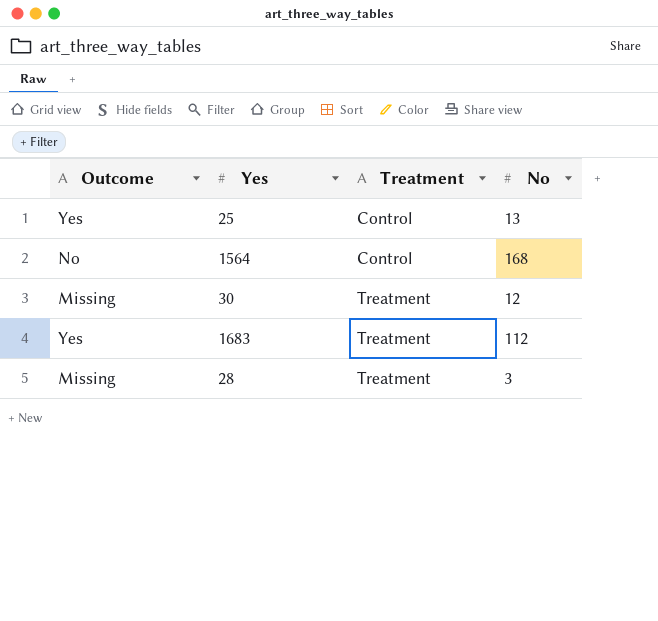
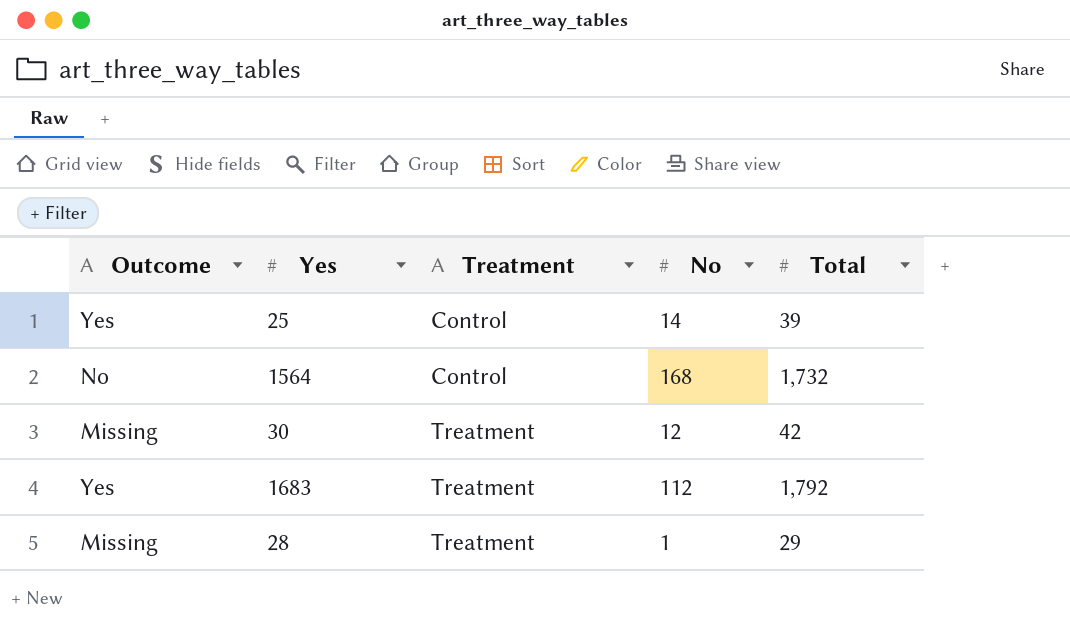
column Total | position: none -> 5
25 | No: 13 -> 14
28 | No: 3 -> 1

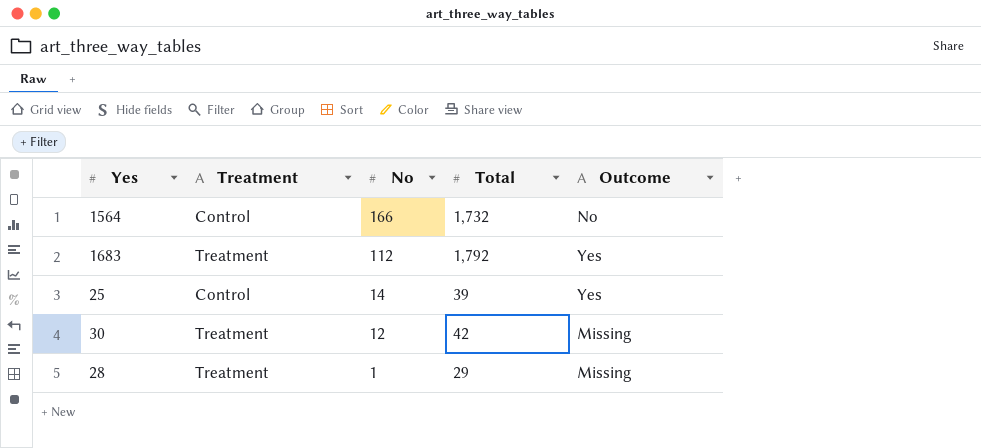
row order: Treatment ascending -> No descending
column Outcome | position: 1 -> 5
1564 | No: 168 -> 166

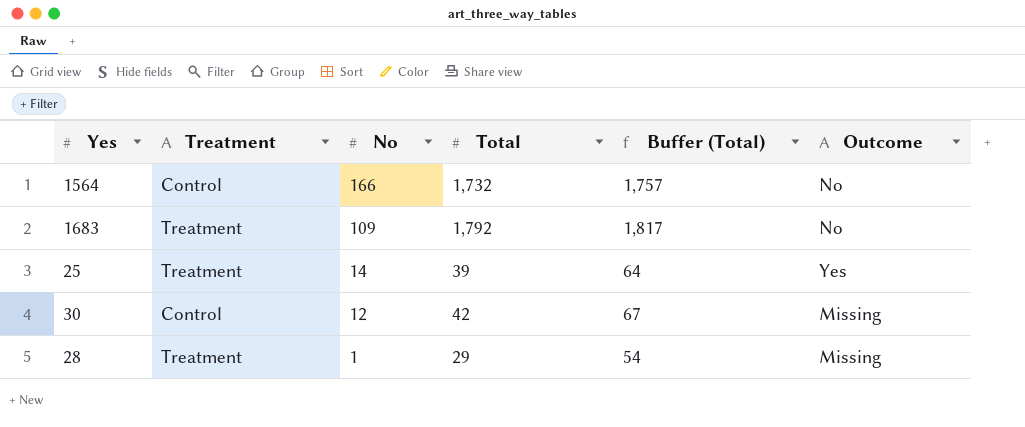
column Buffer (Total) | formula: none -> [Total] + 25
1683 | No: 112 -> 109
1683 | Outcome: Yes -> No
25 | Treatment: Control -> Treatment
30 | Treatment: Treatment -> Control

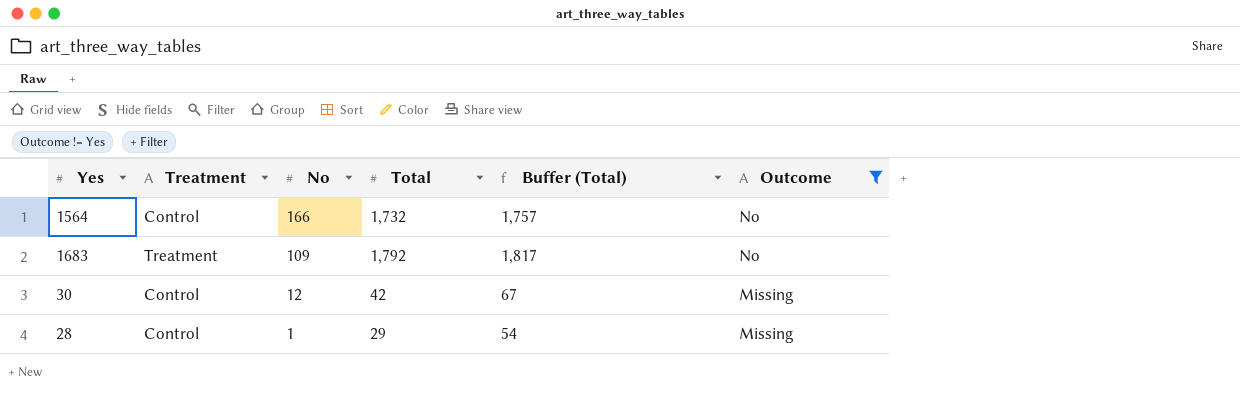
filter: none -> Outcome != Yes
28 | Treatment: Treatment -> Control

